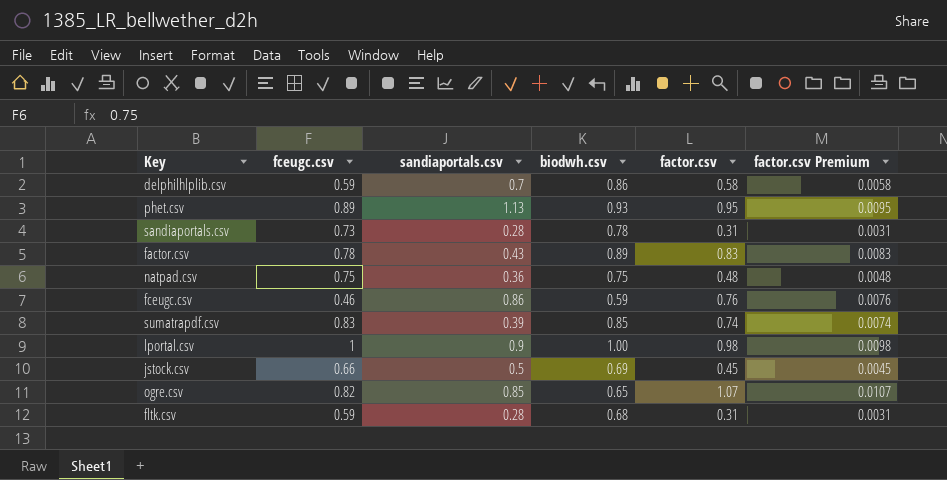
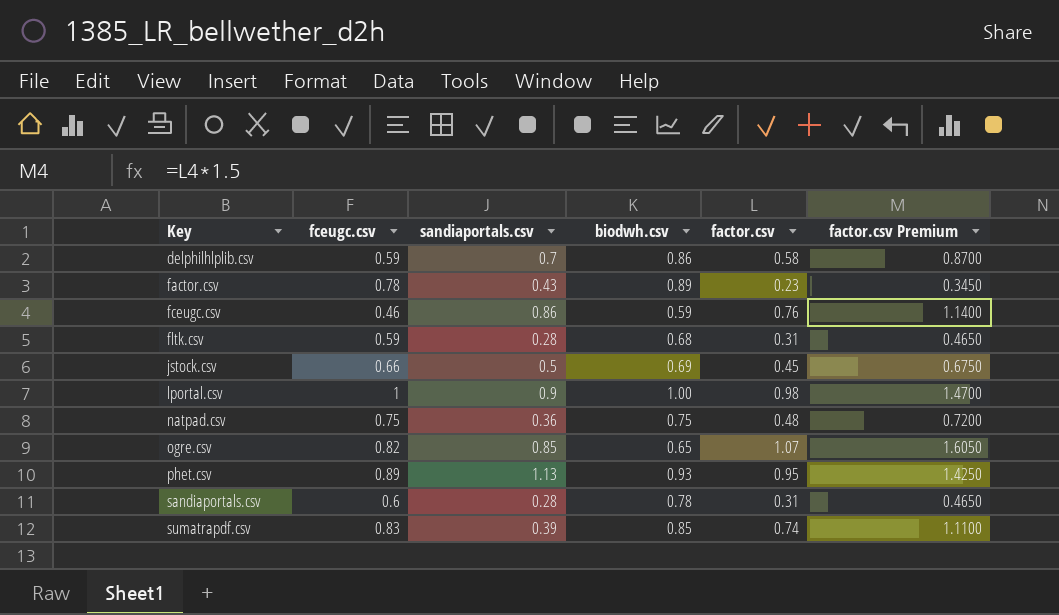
row order: none -> Key ascending
column factor.csv Premium | formula: [factor.csv] * 0.01 -> [factor.csv] * 1.5
factor.csv | factor.csv: 0.83 -> 0.23
sandiaportals.csv | fceugc.csv: 0.73 -> 0.6

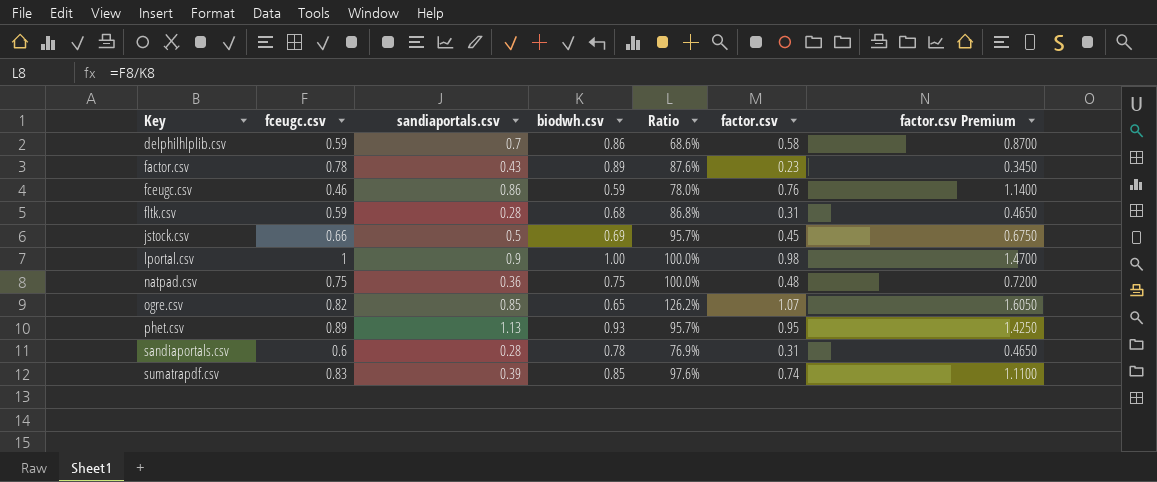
column Ratio | formula: none -> [fceugc.csv] / [biodwh.csv]

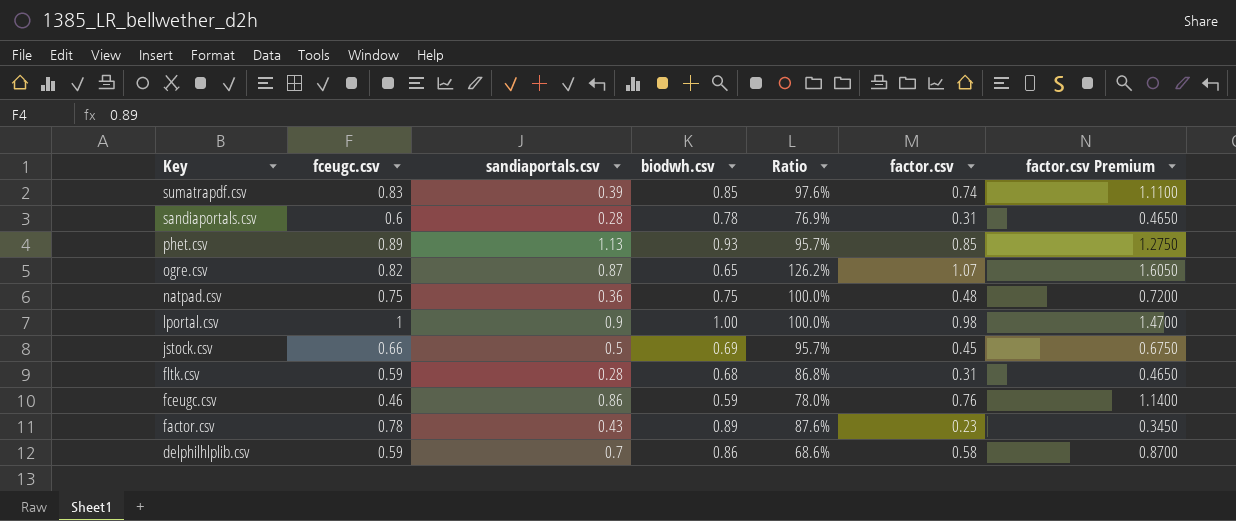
row order: Key ascending -> Key descending
phet.csv | factor.csv: 0.95 -> 0.85
phet.csv | factor.csv Premium: 1.4250 -> 1.2750
ogre.csv | sandiaportals.csv: 0.85 -> 0.87

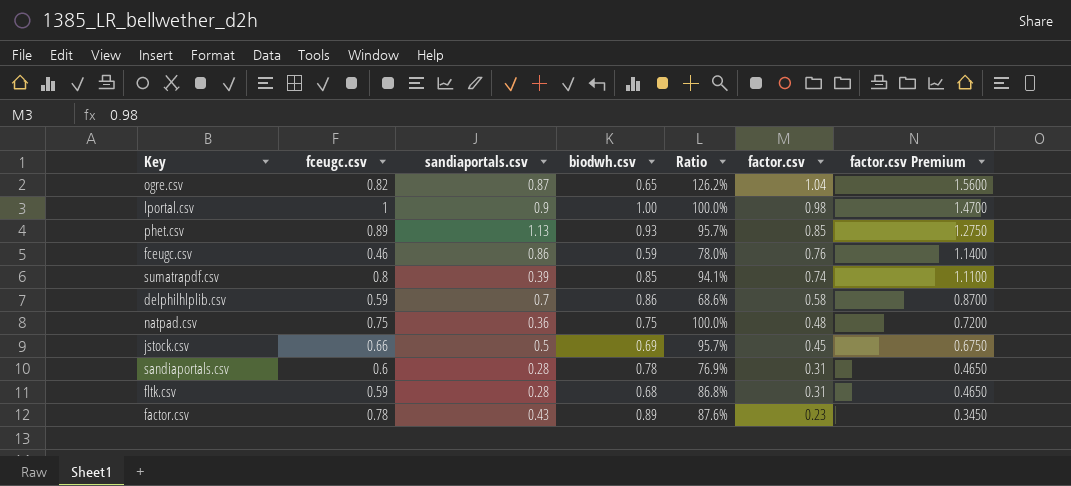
row order: Key descending -> factor.csv descending
ogre.csv | factor.csv: 1.07 -> 1.04
ogre.csv | factor.csv Premium: 1.6050 -> 1.5600
sumatrapdf.csv | fceugc.csv: 0.83 -> 0.8
sumatrapdf.csv | Ratio: 97.6% -> 94.1%

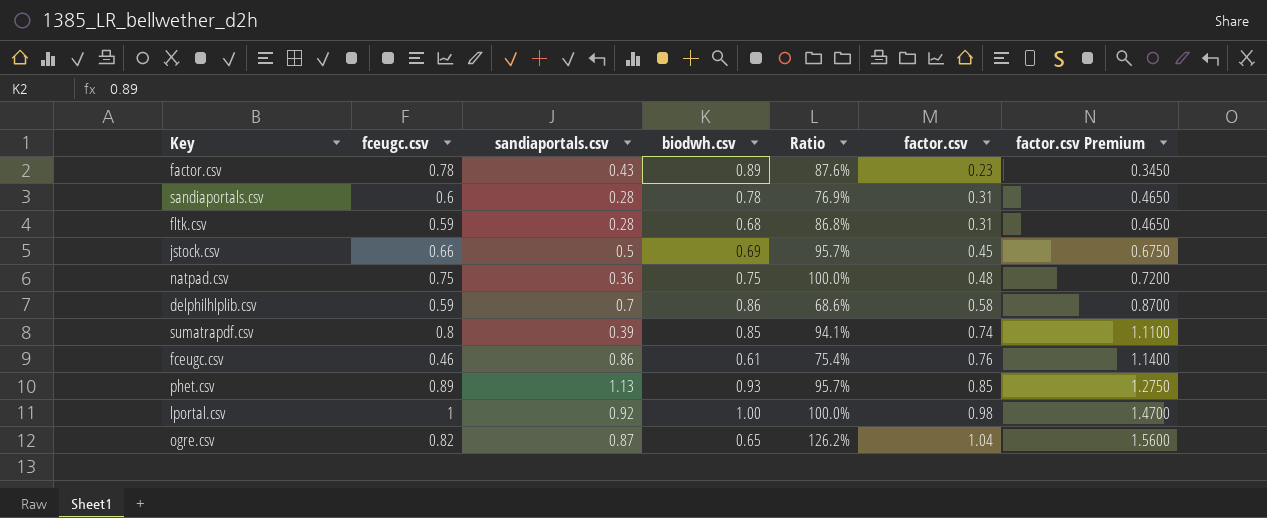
row order: factor.csv descending -> factor.csv ascending
fceugc.csv | biodwh.csv: 0.59 -> 0.61
fceugc.csv | Ratio: 78.0% -> 75.4%
lportal.csv | sandiaportals.csv: 0.9 -> 0.92

